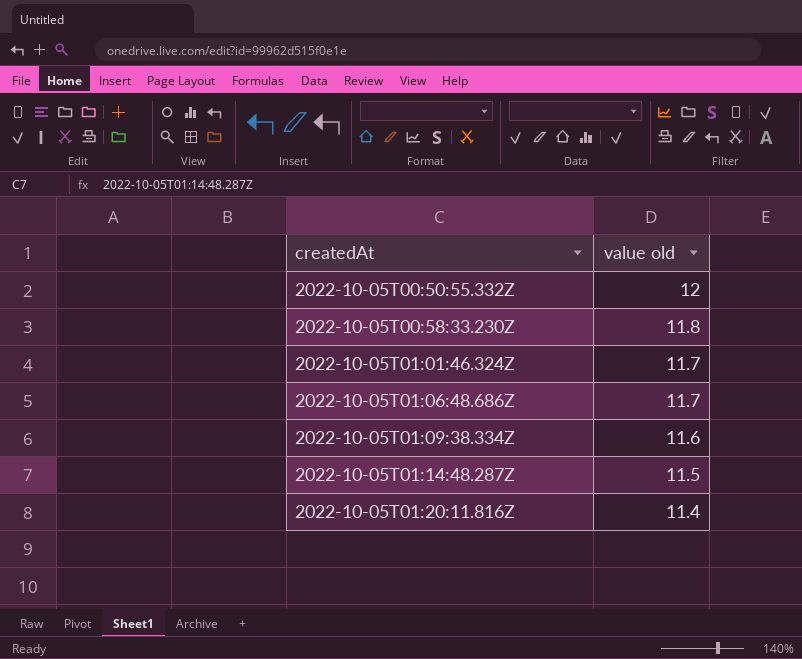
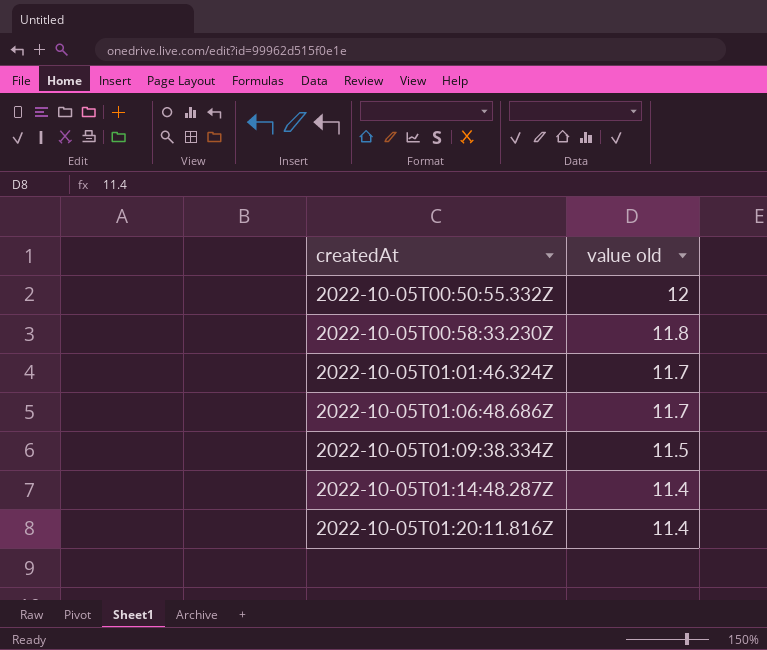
2022-10-05T01:09:38.334Z | value old: 11.6 -> 11.5
2022-10-05T01:14:48.287Z | value old: 11.5 -> 11.4

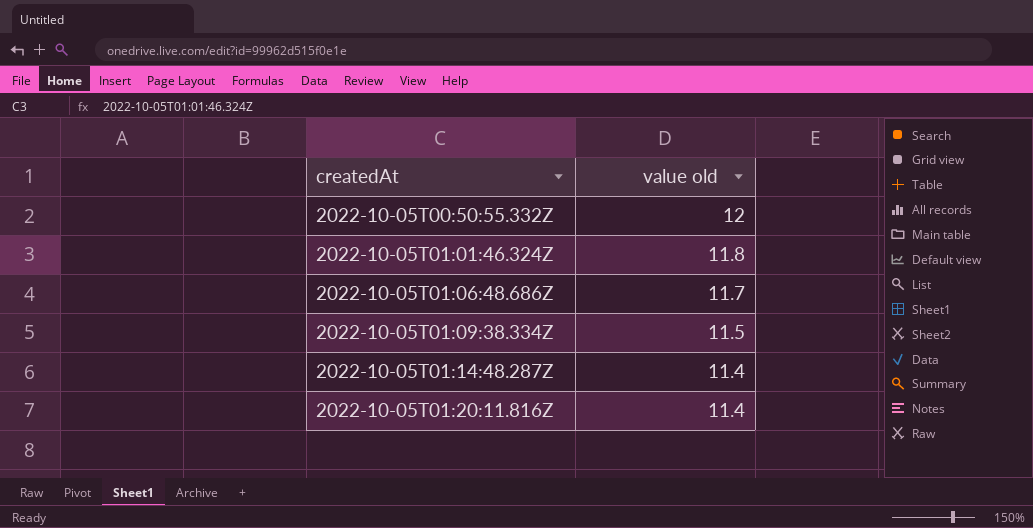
row 2022-10-05T00:58:33.230Z: 11.8 -> none
2022-10-05T01:01:46.324Z | value old: 11.7 -> 11.8

